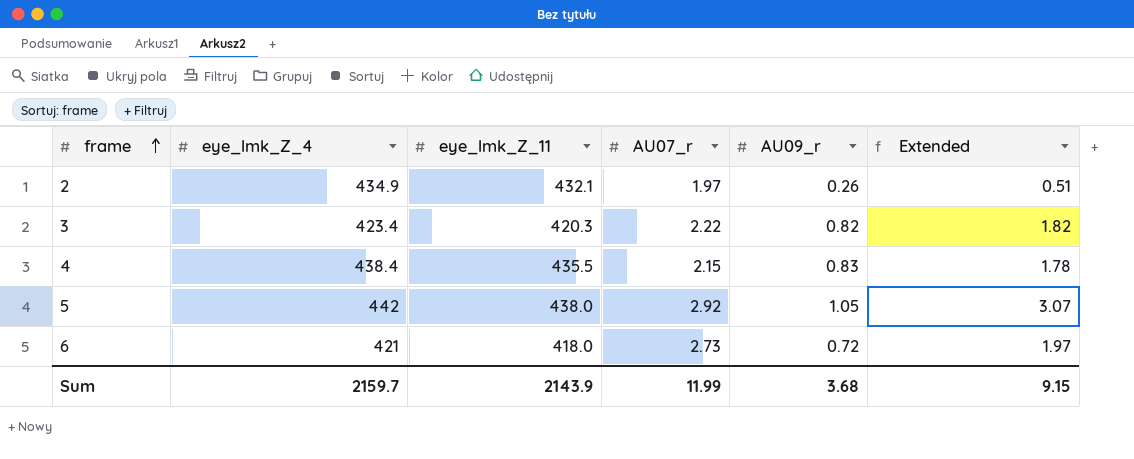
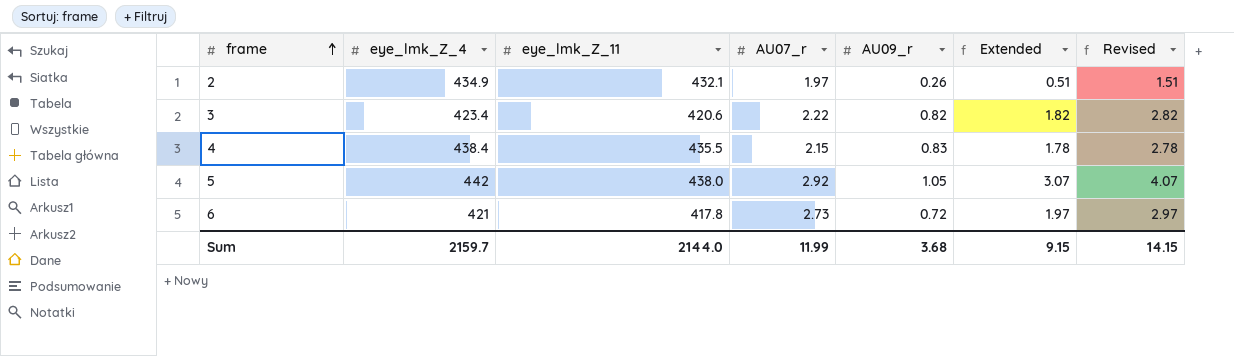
column Revised | formula: none -> [Extended] + 1
3 | eye_lmk_Z_11: 420.3 -> 420.6
6 | eye_lmk_Z_11: 418.0 -> 417.8
Sum | eye_lmk_Z_11: 2143.9 -> 2144.0

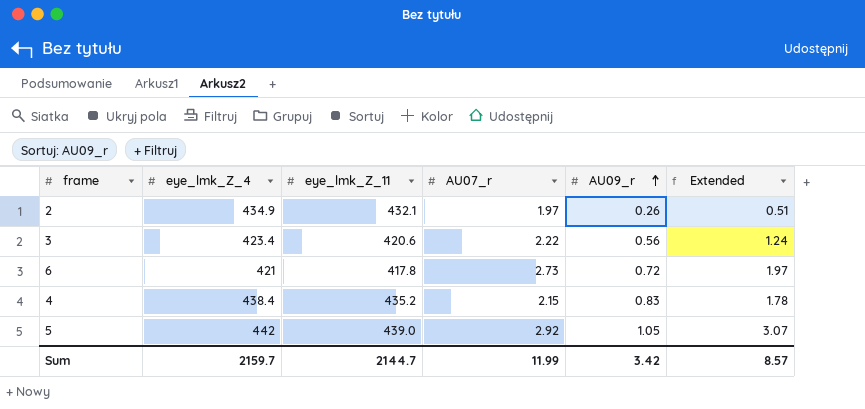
row order: frame ascending -> AU09_r ascending
column Revised | formula: [Extended] + 1 -> none
3 | AU09_r: 0.82 -> 0.56
3 | Extended: 1.82 -> 1.24
4 | eye_lmk_Z_11: 435.5 -> 435.2
5 | eye_lmk_Z_11: 438.0 -> 439.0
Sum | eye_lmk_Z_11: 2144.0 -> 2144.7
Sum | AU09_r: 3.68 -> 3.42
Sum | Extended: 9.15 -> 8.57

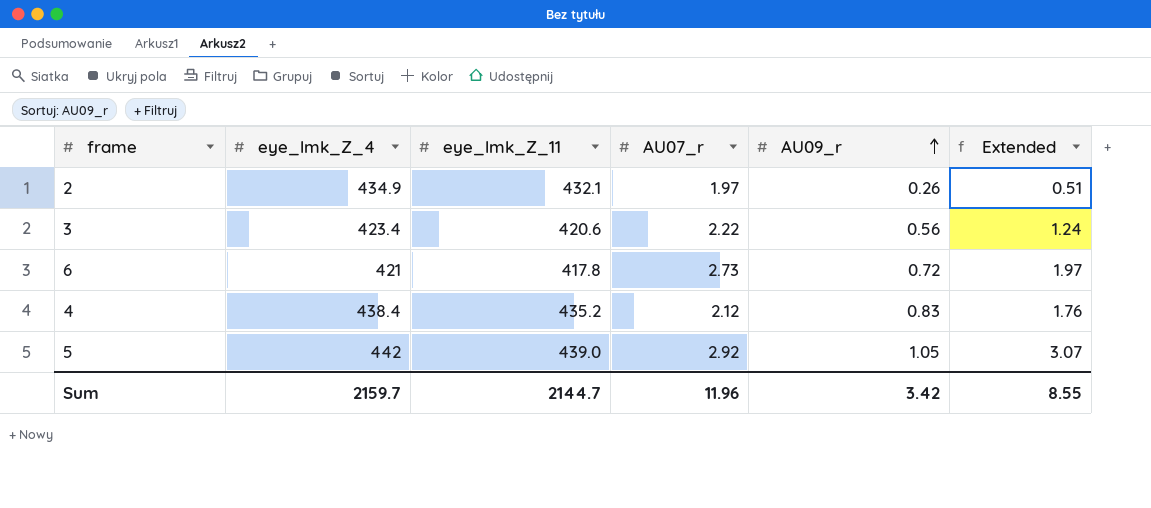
4 | AU07_r: 2.15 -> 2.12
4 | Extended: 1.78 -> 1.76
Sum | AU07_r: 11.99 -> 11.96
Sum | Extended: 8.57 -> 8.55

